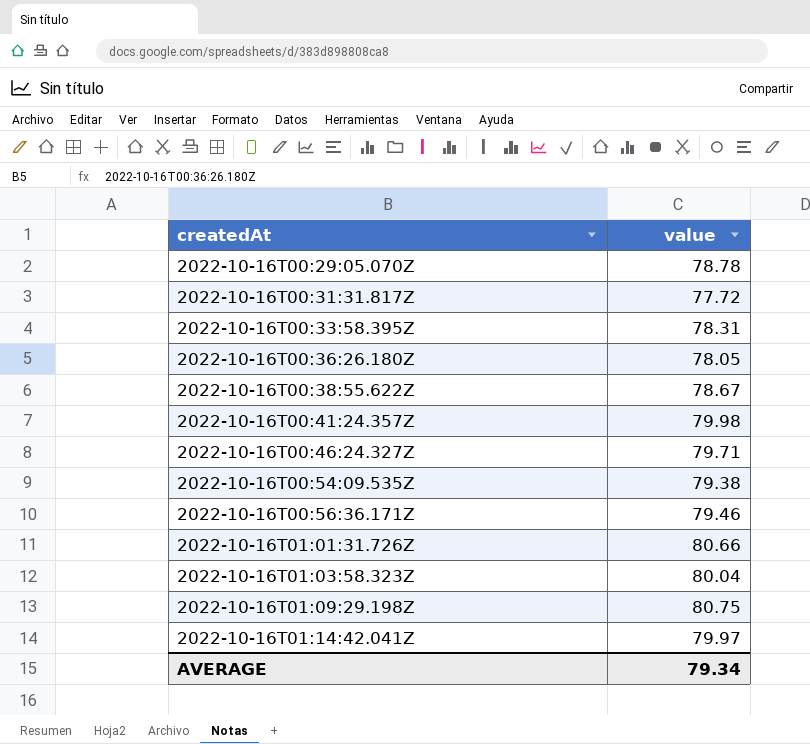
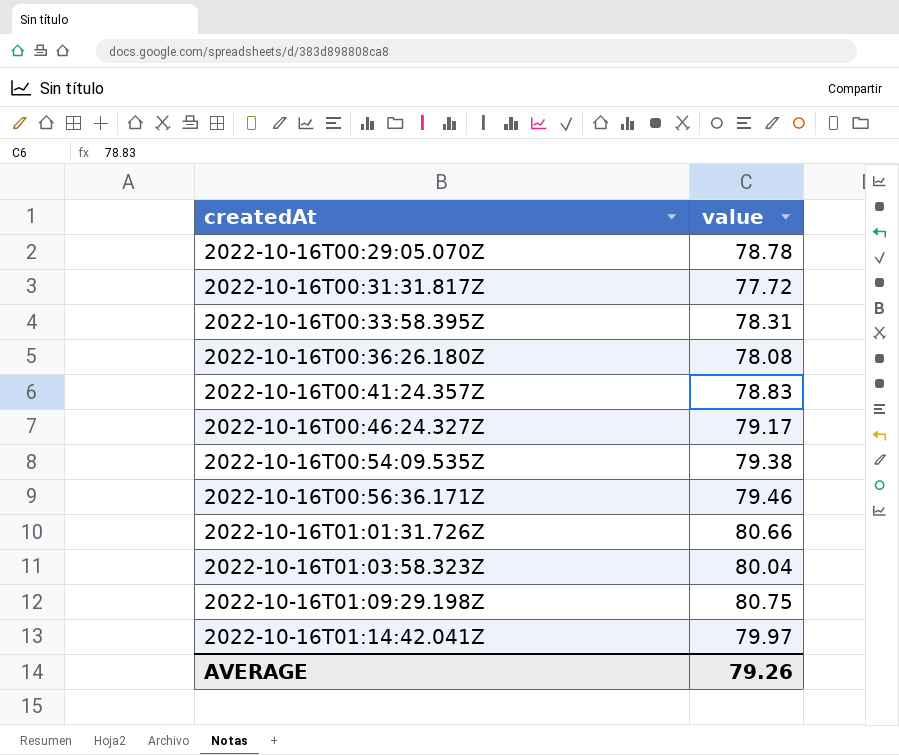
row 2022-10-16T00:38:55.622Z: 78.67 -> none
2022-10-16T00:36:26.180Z | value: 78.05 -> 78.08
2022-10-16T00:41:24.357Z | value: 79.98 -> 78.83
2022-10-16T00:46:24.327Z | value: 79.71 -> 79.17
AVERAGE | value: 79.34 -> 79.26

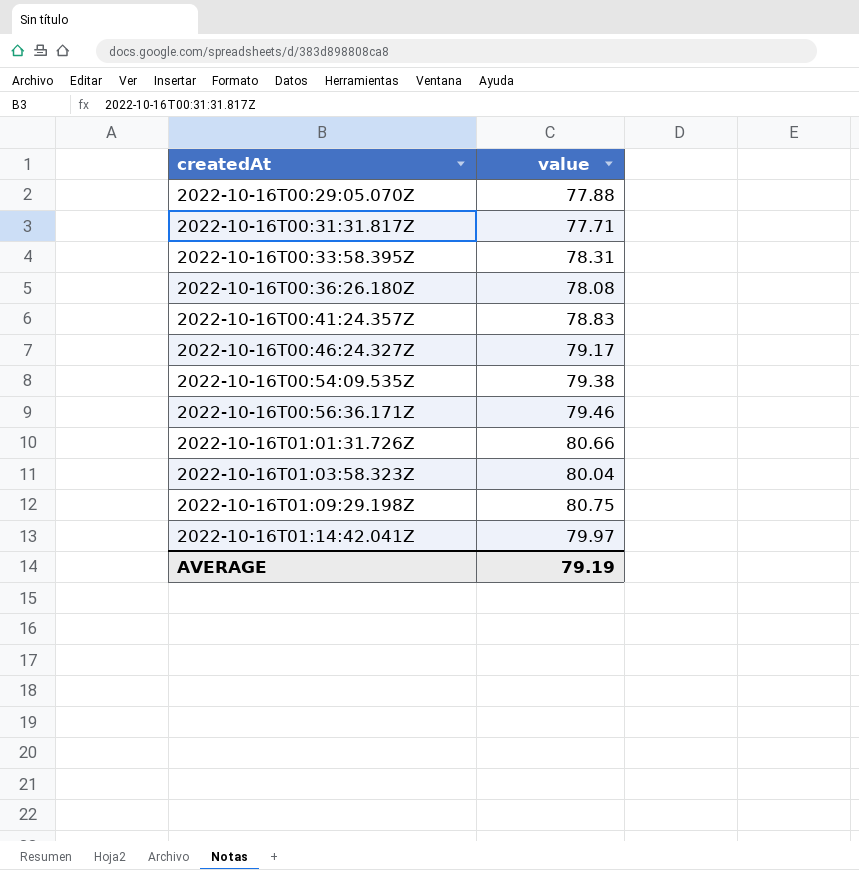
2022-10-16T00:29:05.070Z | value: 78.78 -> 77.88
2022-10-16T00:31:31.817Z | value: 77.72 -> 77.71
AVERAGE | value: 79.26 -> 79.19

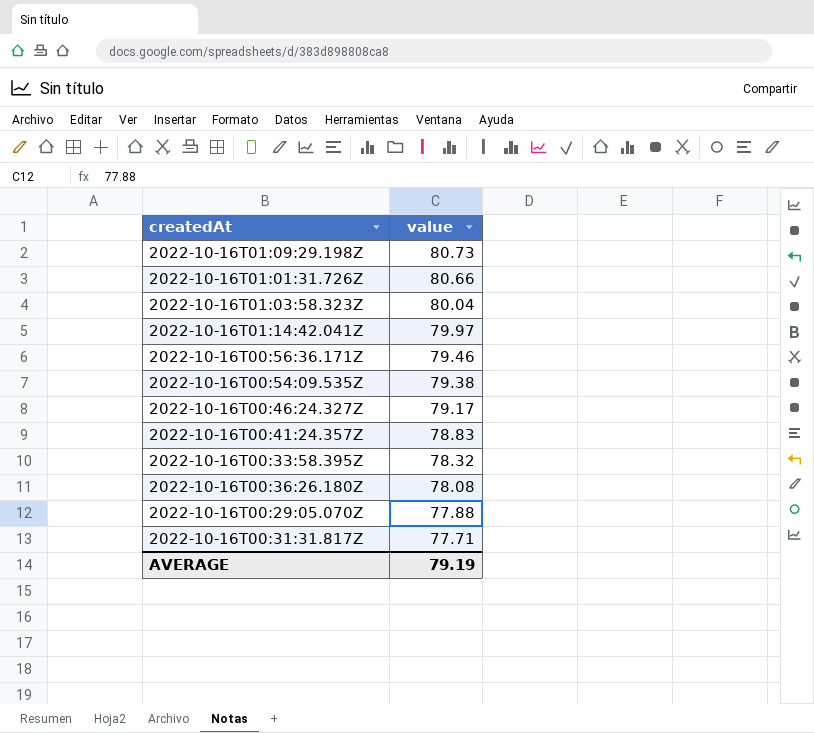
row order: createdAt ascending -> value descending
2022-10-16T01:09:29.198Z | value: 80.75 -> 80.73
2022-10-16T00:33:58.395Z | value: 78.31 -> 78.32

